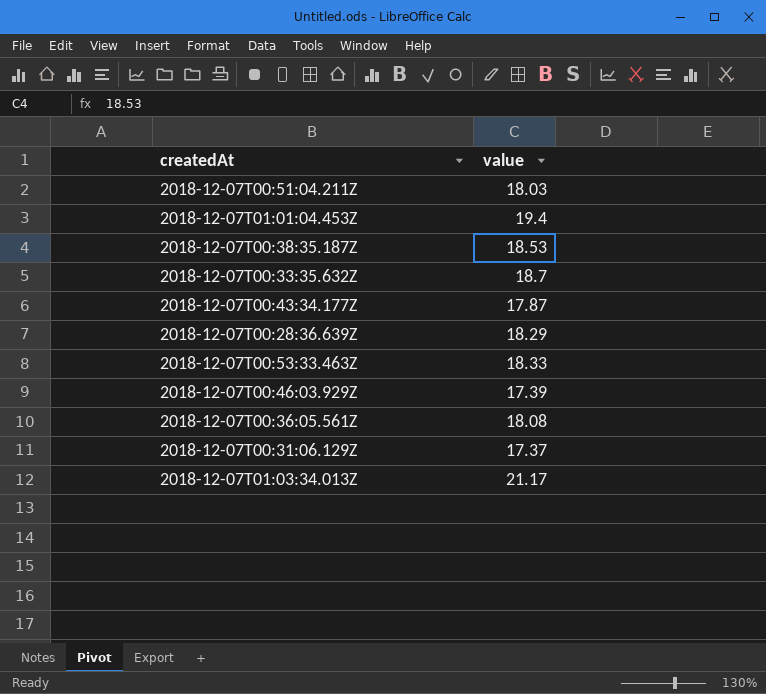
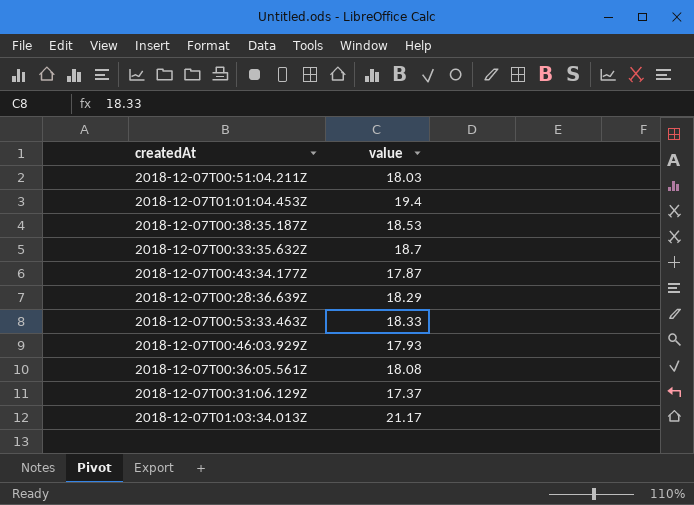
2018-12-07T00:46:03.929Z | value: 17.39 -> 17.93

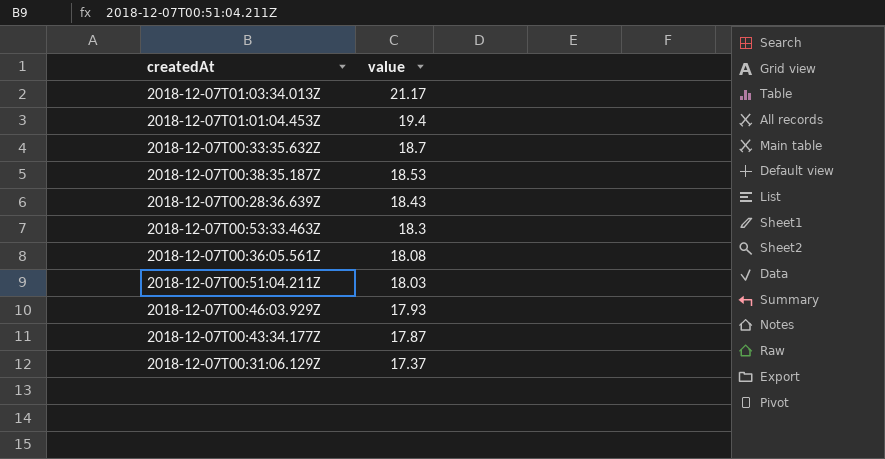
row order: none -> value descending
2018-12-07T00:28:36.639Z | value: 18.29 -> 18.43
2018-12-07T00:53:33.463Z | value: 18.33 -> 18.3

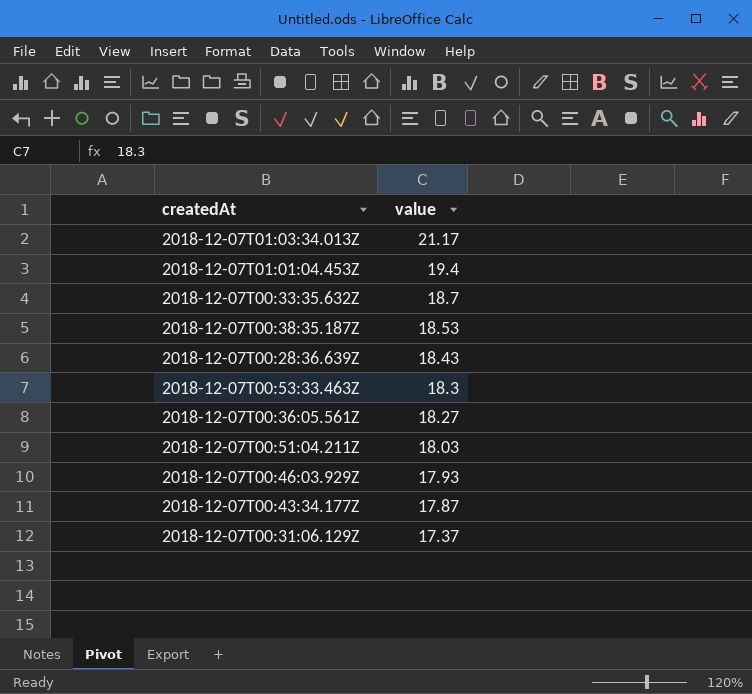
2018-12-07T00:36:05.561Z | value: 18.08 -> 18.27

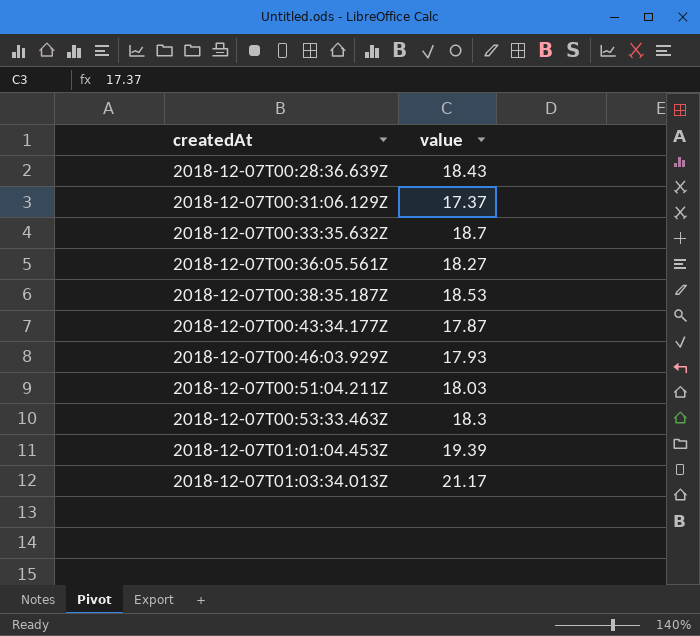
row order: value descending -> createdAt ascending
2018-12-07T01:01:04.453Z | value: 19.4 -> 19.39

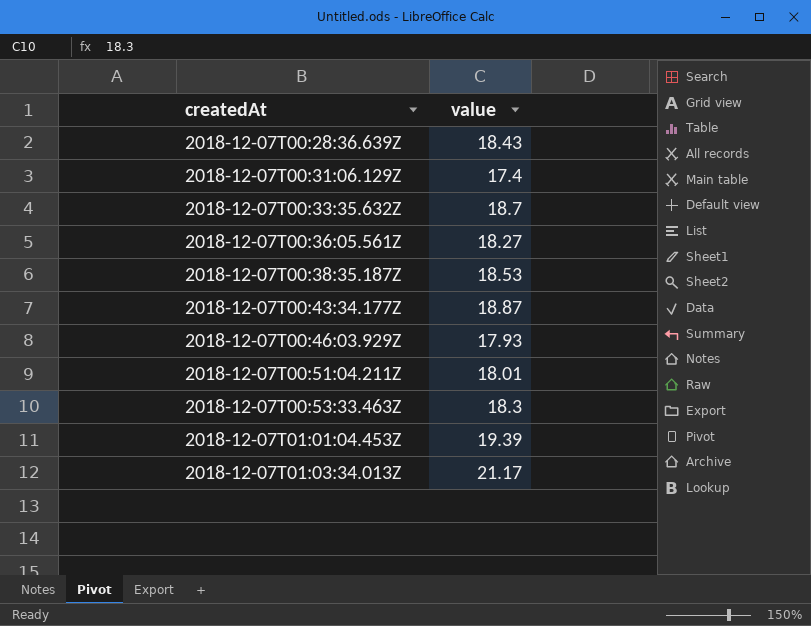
2018-12-07T00:31:06.129Z | value: 17.37 -> 17.4
2018-12-07T00:43:34.177Z | value: 17.87 -> 18.87
2018-12-07T00:51:04.211Z | value: 18.03 -> 18.01

